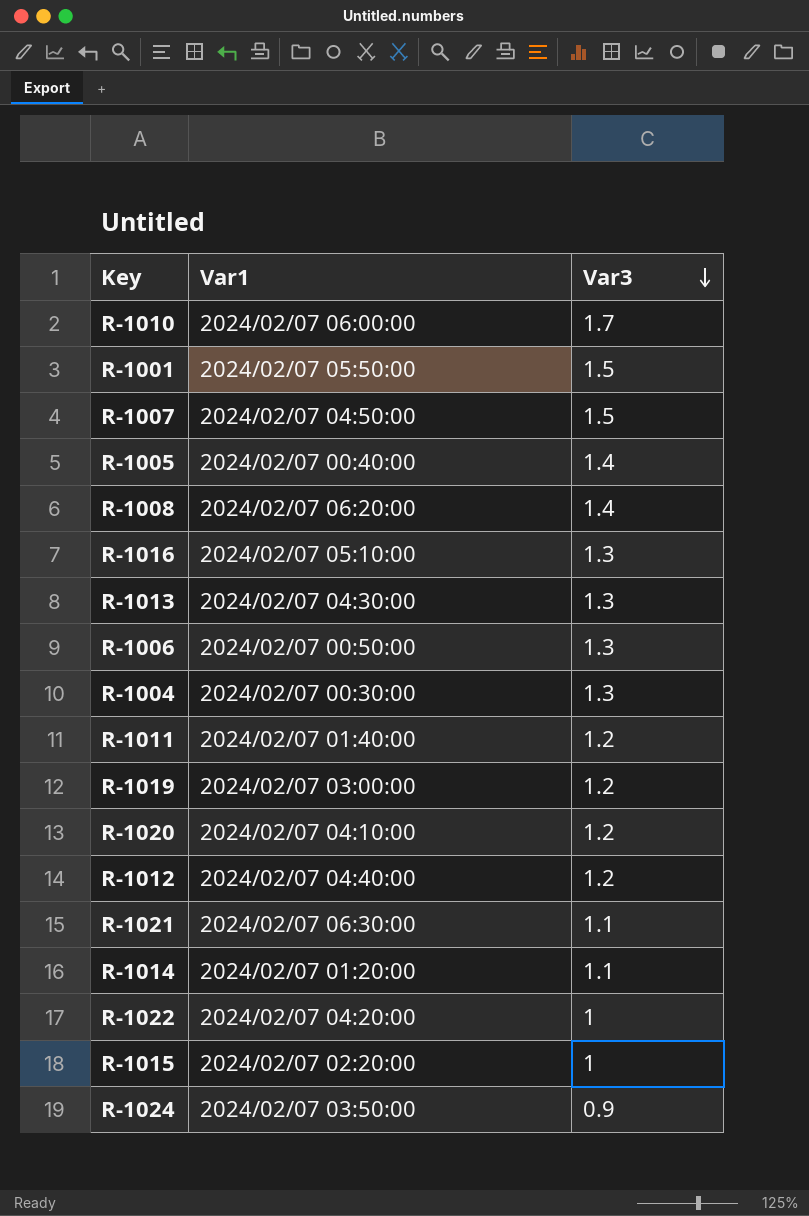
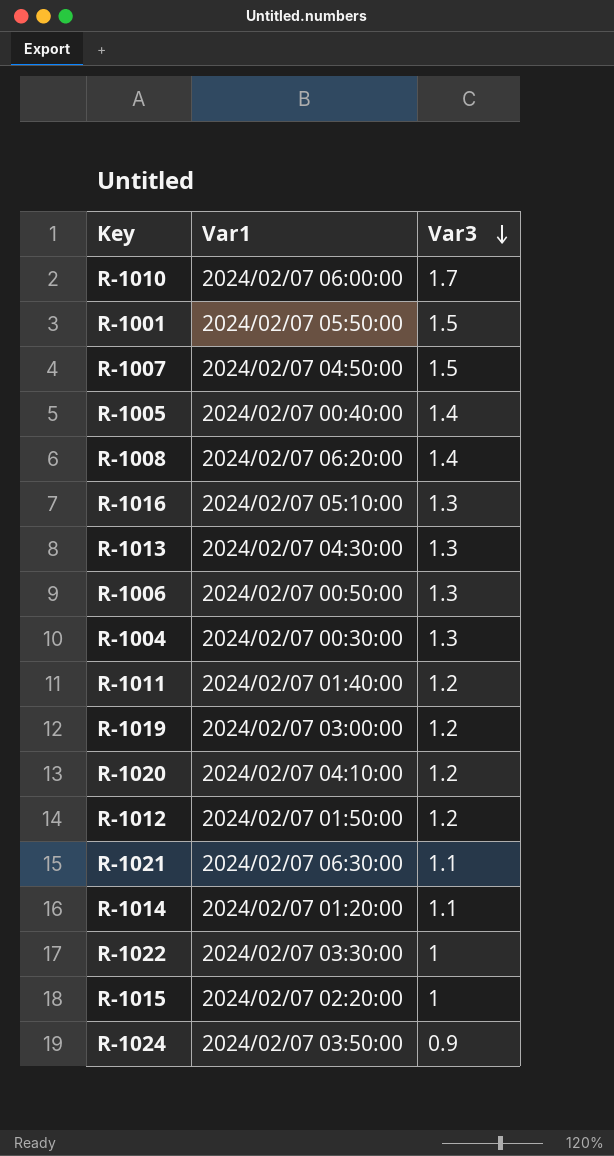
R-1012 | Var1: 2024/02/07 04:40:00 -> 2024/02/07 01:50:00
R-1022 | Var1: 2024/02/07 04:20:00 -> 2024/02/07 03:30:00

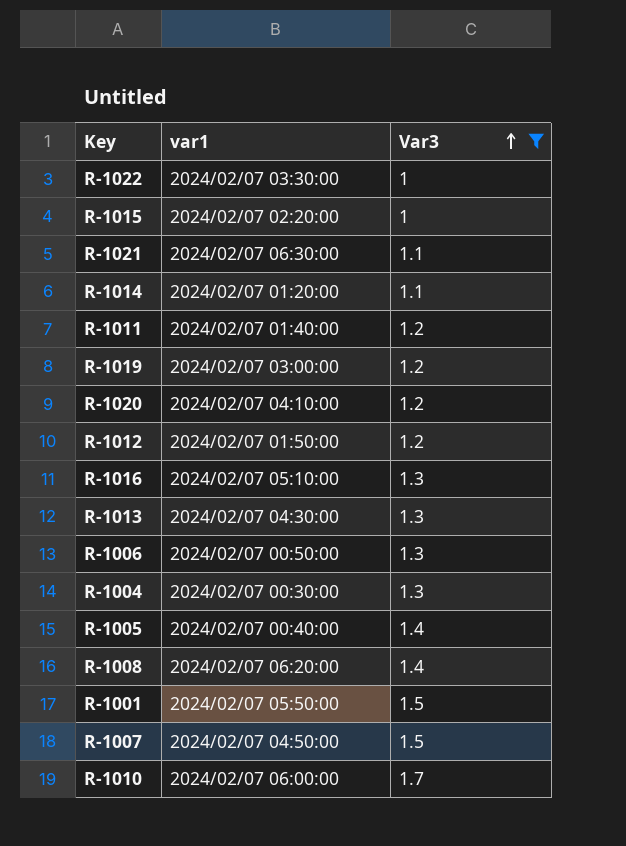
filter: none -> Var3 != 0.9
row order: Var3 descending -> Var3 ascending
column name: Var1 -> var1

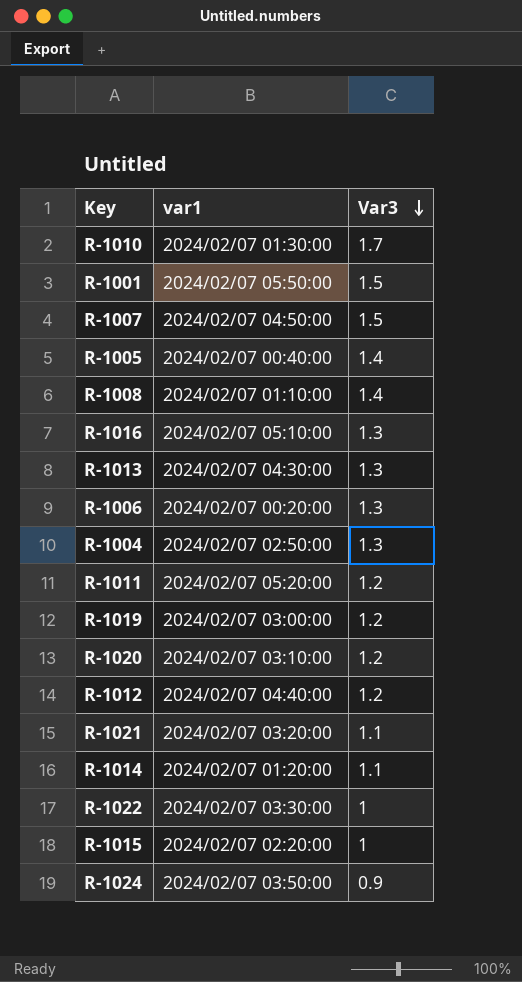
filter: Var3 != 0.9 -> none
row order: Var3 ascending -> Var3 descending
R-1010 | var1: 2024/02/07 06:00:00 -> 2024/02/07 01:30:00
R-1008 | var1: 2024/02/07 06:20:00 -> 2024/02/07 01:10:00
R-1006 | var1: 2024/02/07 00:50:00 -> 2024/02/07 00:20:00
R-1004 | var1: 2024/02/07 00:30:00 -> 2024/02/07 02:50:00
R-1011 | var1: 2024/02/07 01:40:00 -> 2024/02/07 05:20:00
R-1020 | var1: 2024/02/07 04:10:00 -> 2024/02/07 03:10:00
R-1012 | var1: 2024/02/07 01:50:00 -> 2024/02/07 04:40:00
R-1021 | var1: 2024/02/07 06:30:00 -> 2024/02/07 03:20:00

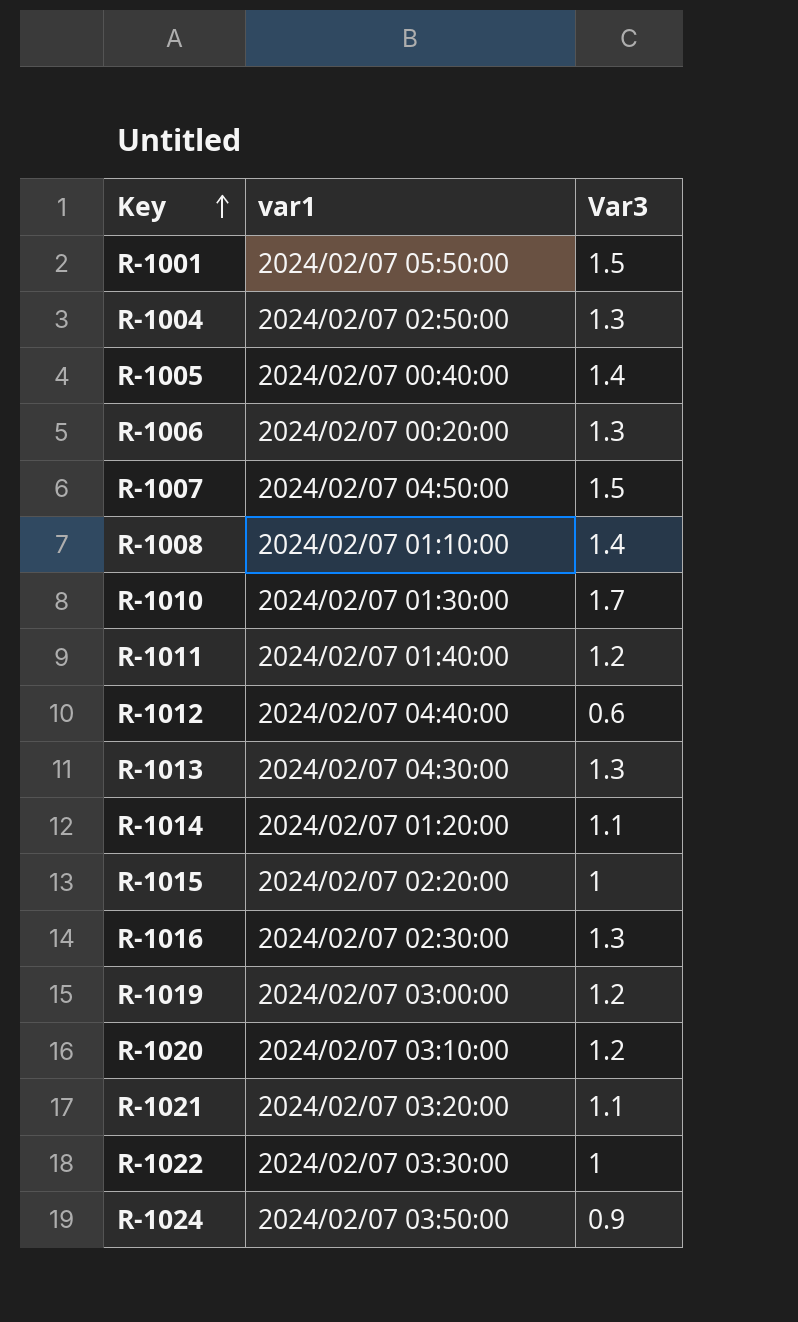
row order: Var3 descending -> Key ascending
R-1011 | var1: 2024/02/07 05:20:00 -> 2024/02/07 01:40:00
R-1012 | Var3: 1.2 -> 0.6
R-1016 | var1: 2024/02/07 05:10:00 -> 2024/02/07 02:30:00

